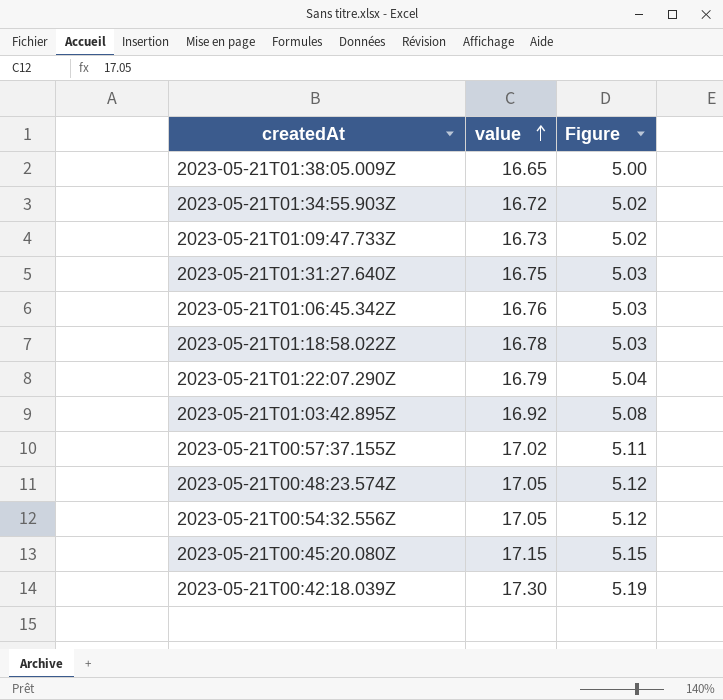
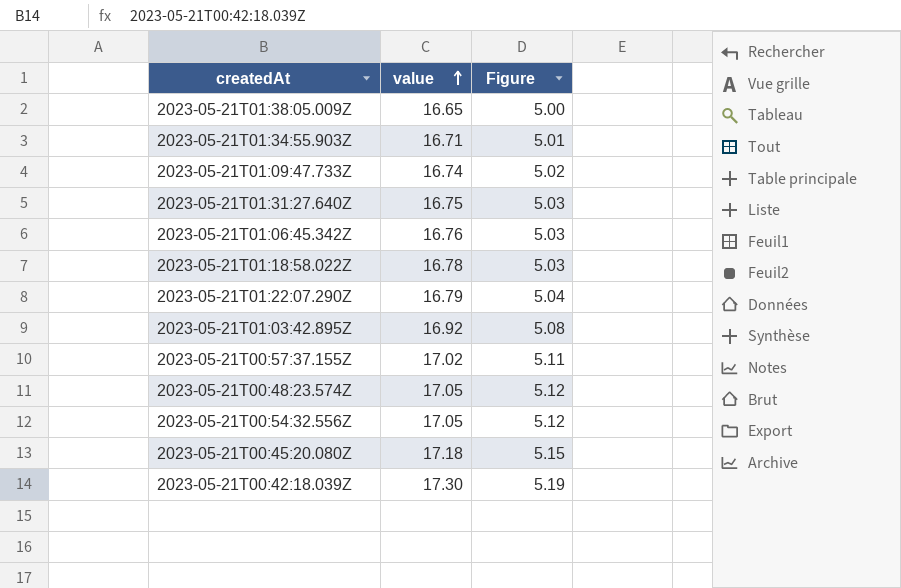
2023-05-21T01:34:55.903Z | value: 16.72 -> 16.71
2023-05-21T01:34:55.903Z | Figure: 5.02 -> 5.01
2023-05-21T01:09:47.733Z | value: 16.73 -> 16.74
2023-05-21T00:45:20.080Z | value: 17.15 -> 17.18

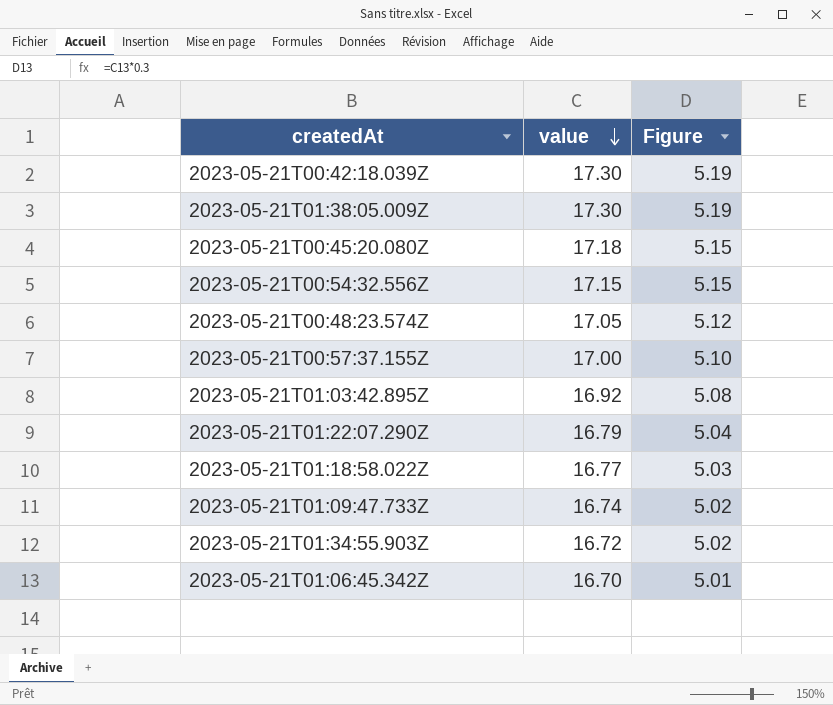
row order: value ascending -> value descending
row 2023-05-21T01:31:27.640Z: 16.75 | 5.03 -> none
2023-05-21T01:38:05.009Z | value: 16.65 -> 17.30
2023-05-21T01:38:05.009Z | Figure: 5.00 -> 5.19
2023-05-21T00:54:32.556Z | value: 17.05 -> 17.15
2023-05-21T00:54:32.556Z | Figure: 5.12 -> 5.15
2023-05-21T00:57:37.155Z | value: 17.02 -> 17.00
2023-05-21T00:57:37.155Z | Figure: 5.11 -> 5.10
2023-05-21T01:18:58.022Z | value: 16.78 -> 16.77
2023-05-21T01:34:55.903Z | value: 16.71 -> 16.72
2023-05-21T01:34:55.903Z | Figure: 5.01 -> 5.02
2023-05-21T01:06:45.342Z | value: 16.76 -> 16.70
2023-05-21T01:06:45.342Z | Figure: 5.03 -> 5.01

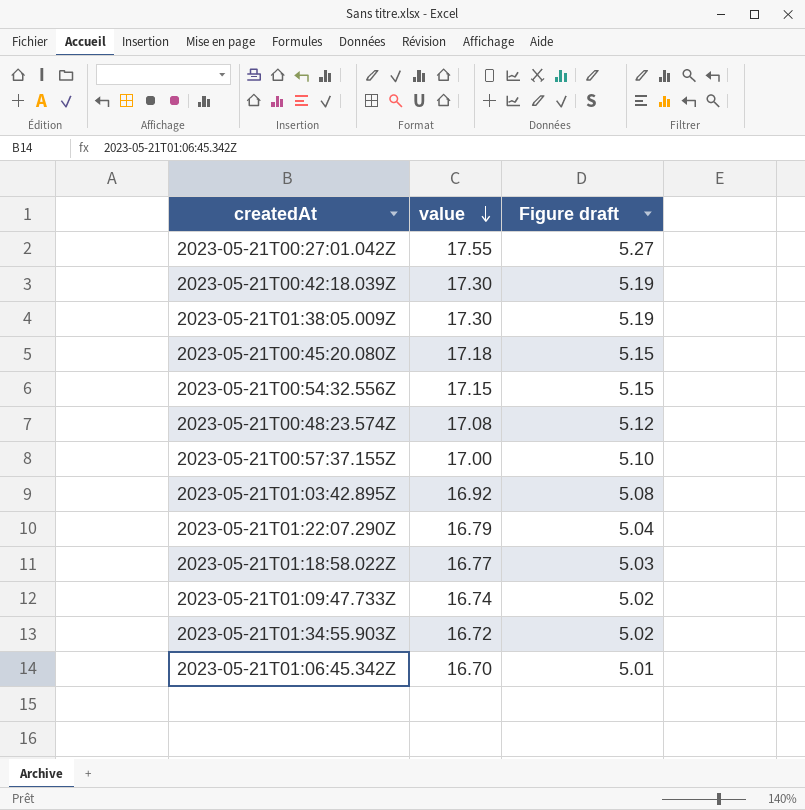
column name: Figure -> Figure draft
row 2023-05-21T00:27:01.042Z: none -> 17.55 | 5.27
2023-05-21T00:48:23.574Z | value: 17.05 -> 17.08

